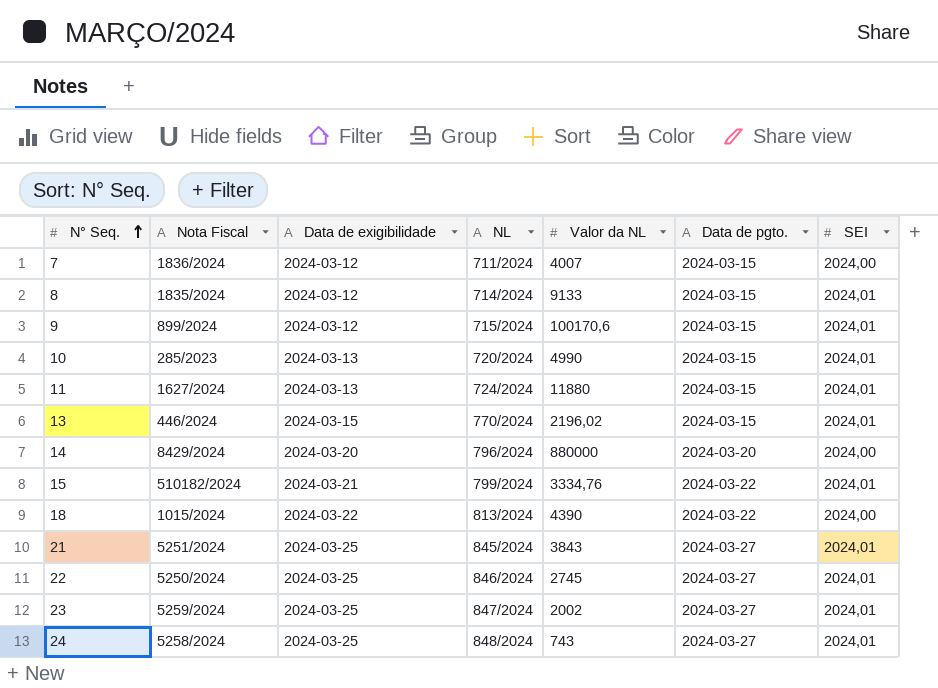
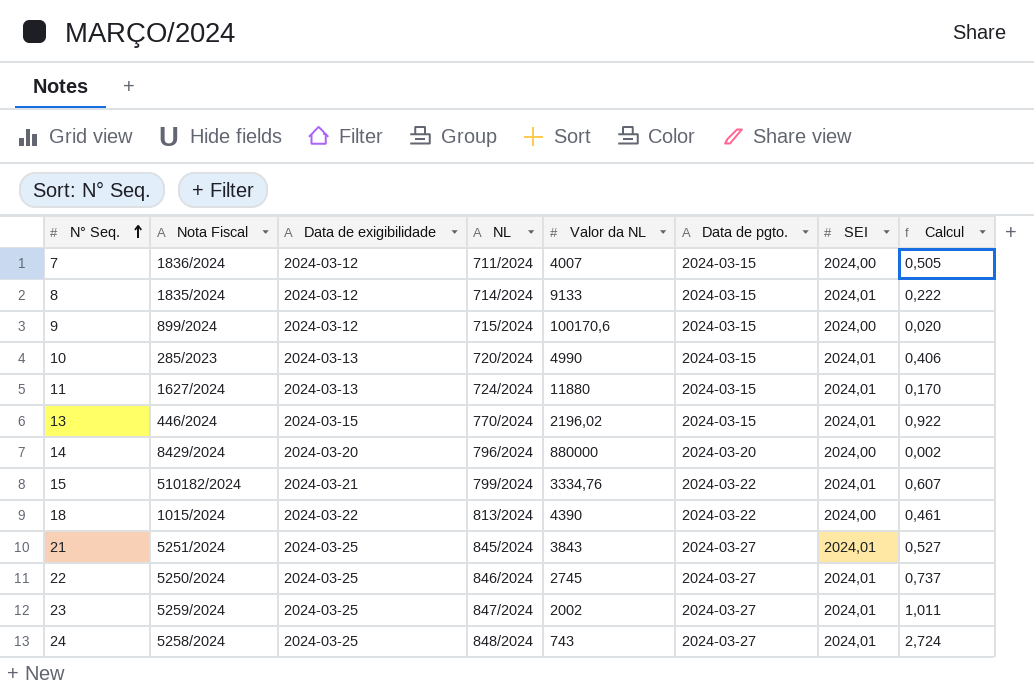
column Calcul | formula: none -> [SEI] / [Valor da NL]
9 | SEI: 2024,01 -> 2024,00

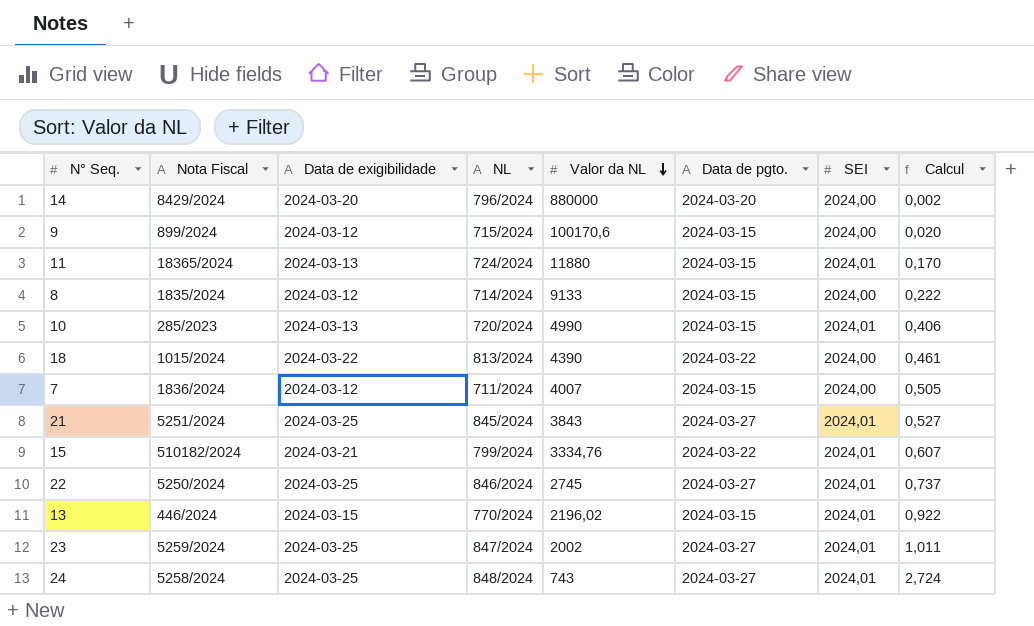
row order: N° Seq. ascending -> Valor da NL descending
11 | Nota Fiscal: 1627/2024 -> 18365/2024
8 | SEI: 2024,01 -> 2024,00

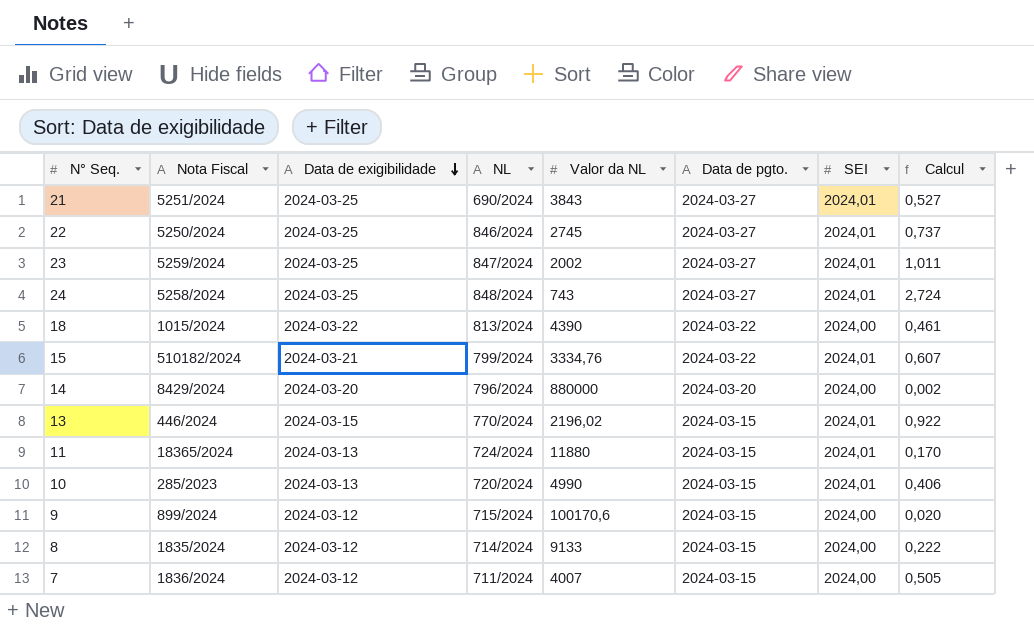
row order: Valor da NL descending -> Data de exigibilidade descending
21 | NL: 845/2024 -> 690/2024

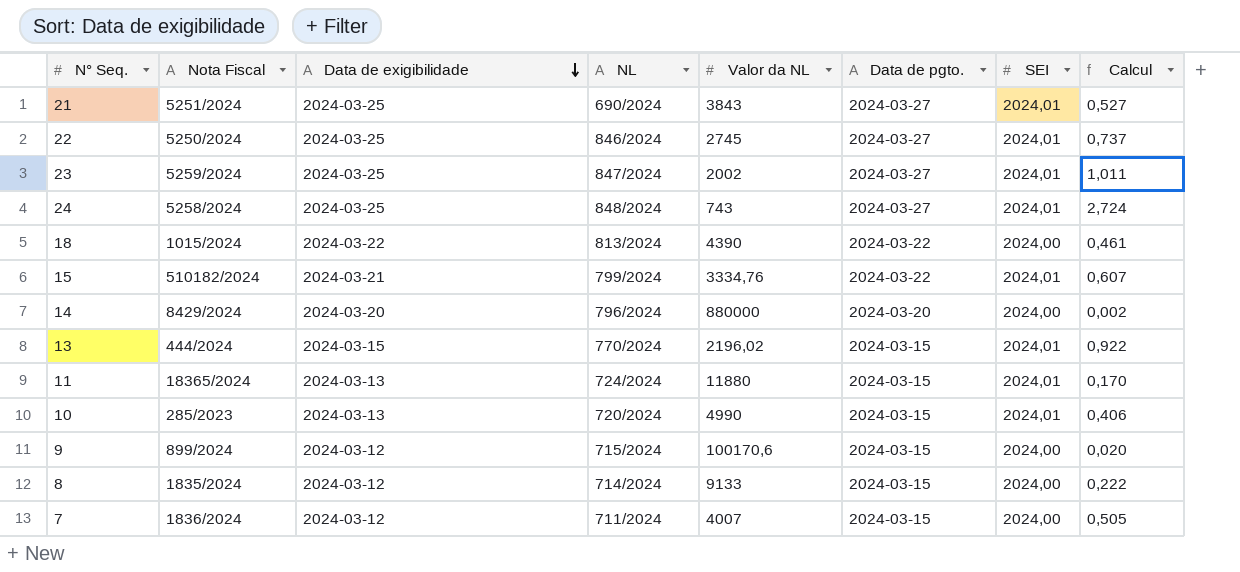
13 | Nota Fiscal: 446/2024 -> 444/2024

